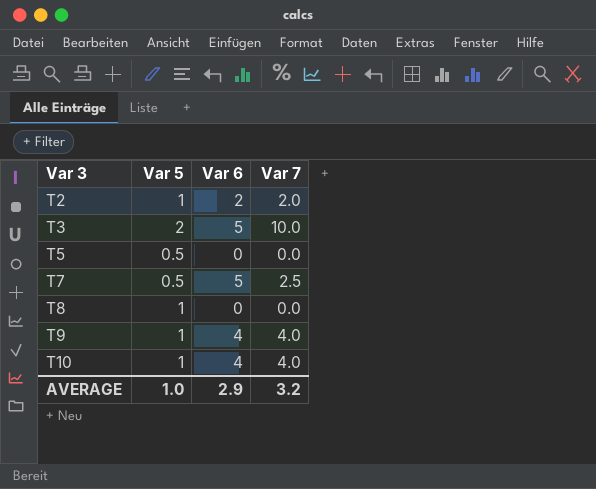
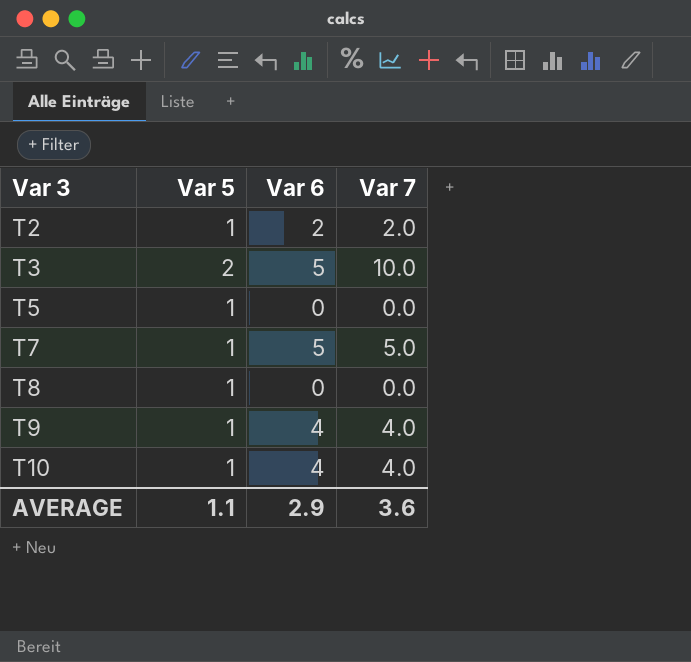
T5 | Var 5: 0.5 -> 1
T7 | Var 5: 0.5 -> 1
T7 | Var 7: 2.5 -> 5.0
AVERAGE | Var 5: 1.0 -> 1.1
AVERAGE | Var 7: 3.2 -> 3.6

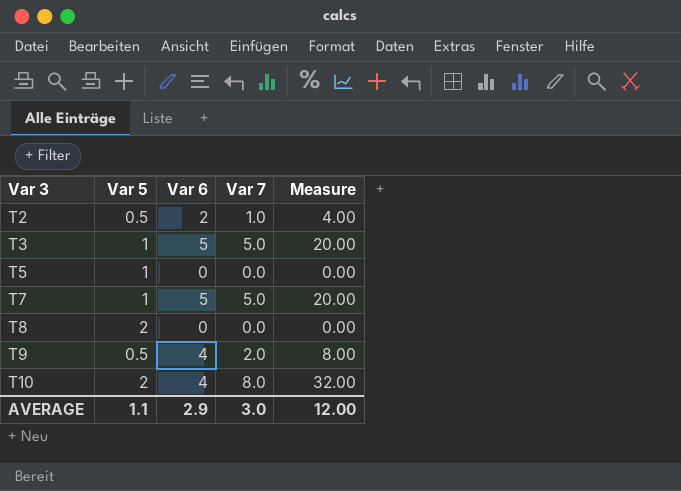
column Measure | formula: none -> [Var 7] * 4
T2 | Var 5: 1 -> 0.5
T2 | Var 7: 2.0 -> 1.0
T3 | Var 5: 2 -> 1
T3 | Var 7: 10.0 -> 5.0
T8 | Var 5: 1 -> 2
T9 | Var 5: 1 -> 0.5
T9 | Var 7: 4.0 -> 2.0
T10 | Var 5: 1 -> 2
T10 | Var 7: 4.0 -> 8.0
AVERAGE | Var 7: 3.6 -> 3.0

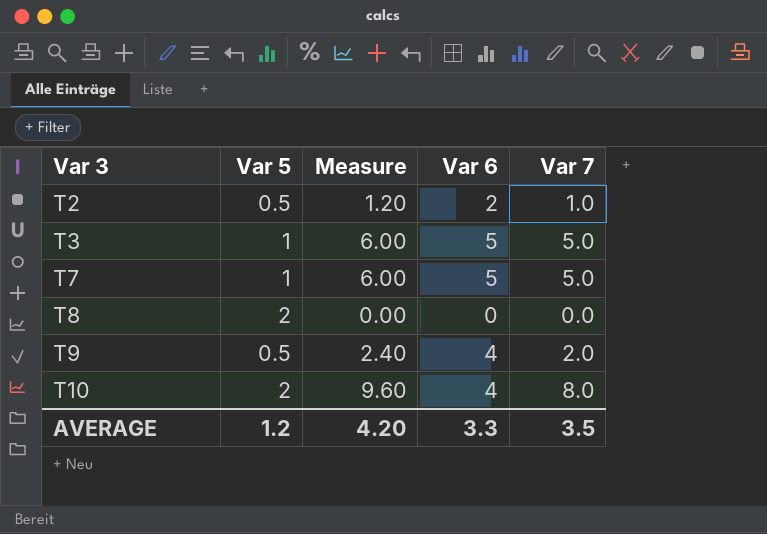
column Measure | formula: [Var 7] * 4 -> [Var 7] * 1.2
column Measure | position: 5 -> 3
row T5: 1 | 0 | 0.0 | 0.00 -> none
AVERAGE | Var 5: 1.1 -> 1.2
AVERAGE | Measure: 12.00 -> 4.20
AVERAGE | Var 6: 2.9 -> 3.3
AVERAGE | Var 7: 3.0 -> 3.5

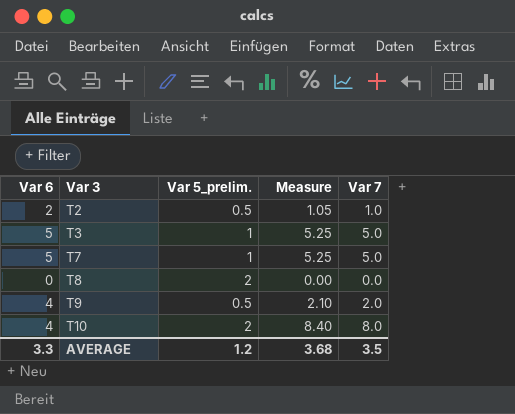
column Var 6 | position: 4 -> 1
column name: Var 5 -> Var 5_prelim.
column Measure | formula: [Var 7] * 1.2 -> [Var 7] * 1.05
AVERAGE | Measure: 4.20 -> 3.68

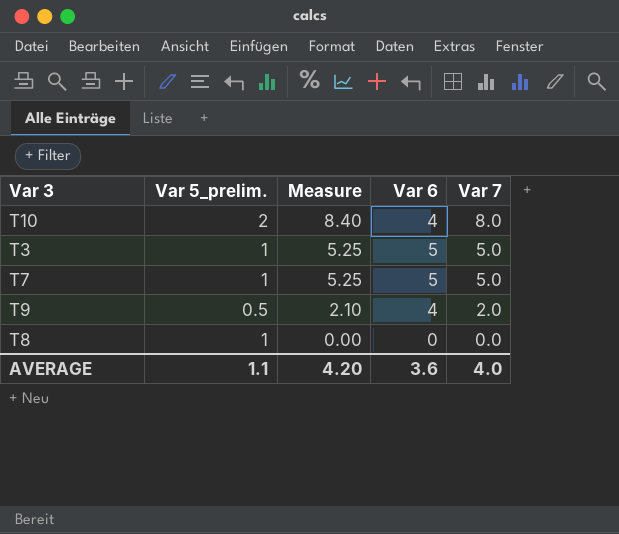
row order: Var 3 ascending -> Measure descending
column Var 6 | position: 1 -> 4
row T2: 2 | 0.5 | 1.05 | 1.0 -> none
T8 | Var 5_prelim.: 2 -> 1
AVERAGE | Var 5_prelim.: 1.2 -> 1.1
AVERAGE | Measure: 3.68 -> 4.20
AVERAGE | Var 6: 3.3 -> 3.6
AVERAGE | Var 7: 3.5 -> 4.0

